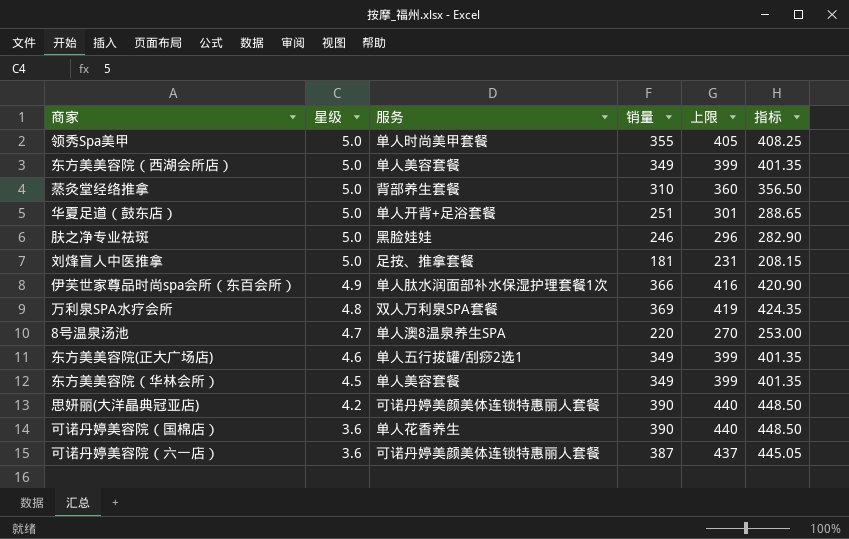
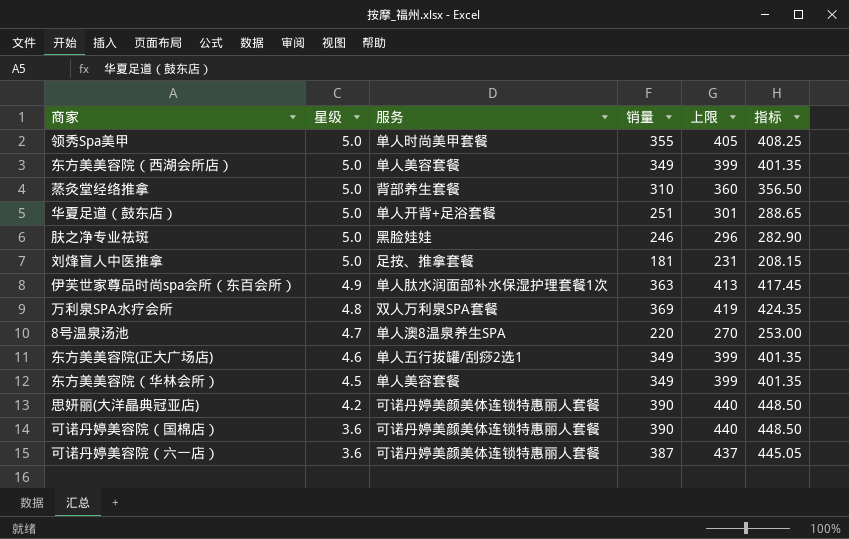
伊芙世家尊品时尚spa会所（东百会所） | 销量: 366 -> 363
伊芙世家尊品时尚spa会所（东百会所） | 上限: 416 -> 413
伊芙世家尊品时尚spa会所（东百会所） | 指标: 420.90 -> 417.45
可诺丹婷美容院（国棉店） | 服务: 单人花香养生 -> 可诺丹婷美颜美体连锁特惠丽人套餐

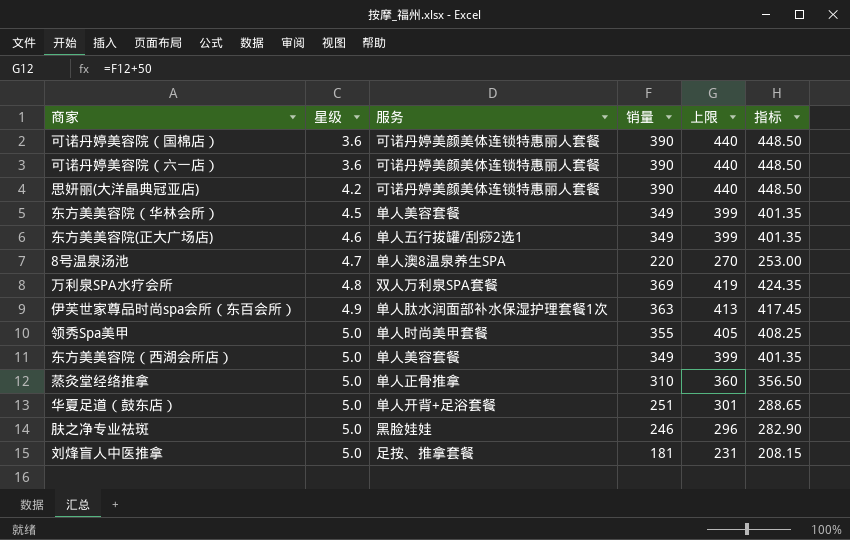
row order: 星级 descending -> 星级 ascending
可诺丹婷美容院（六一店） | 销量: 387 -> 390
可诺丹婷美容院（六一店） | 上限: 437 -> 440
可诺丹婷美容院（六一店） | 指标: 445.05 -> 448.50
蒸灸堂经络推拿 | 服务: 背部养生套餐 -> 单人正骨推拿

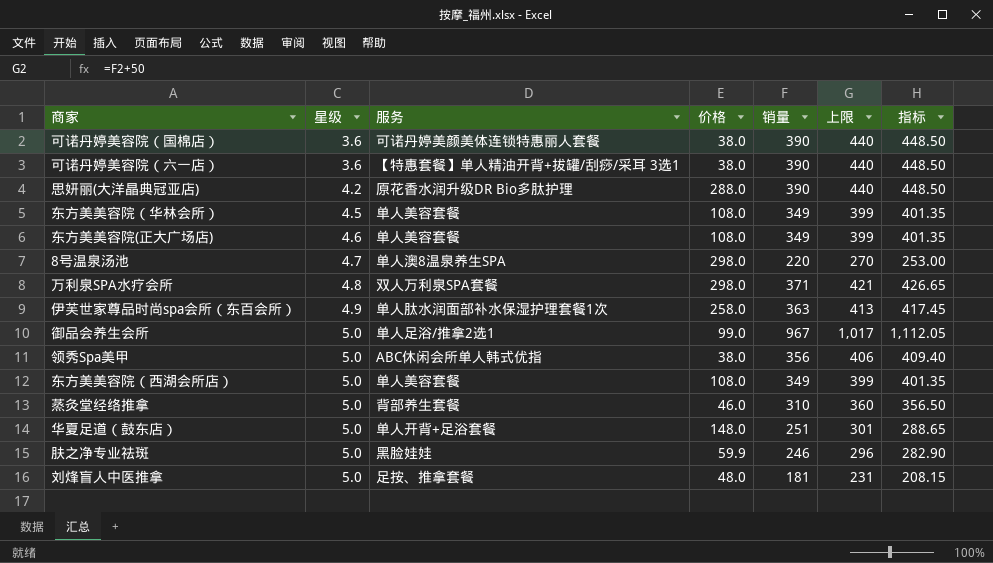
column 价格 | position: none -> 4
可诺丹婷美容院（六一店） | 服务: 可诺丹婷美颜美体连锁特惠丽人套餐 -> 【特惠套餐】单人精油开背+拔罐/刮痧/采耳 3选1
思妍丽(大洋晶典冠亚店) | 服务: 可诺丹婷美颜美体连锁特惠丽人套餐 -> 原花香水润升级DR Bio多肽护理
东方美美容院(正大广场店) | 服务: 单人五行拔罐/刮痧2选1 -> 单人美容套餐
万利泉SPA水疗会所 | 销量: 369 -> 371
万利泉SPA水疗会所 | 上限: 419 -> 421
万利泉SPA水疗会所 | 指标: 424.35 -> 426.65
row 御品会养生会所: none -> 5.0 | 单人足浴/推拿2选1 | 99.0 | 967 | 1,017 | 1,112.05
领秀Spa美甲 | 服务: 单人时尚美甲套餐 -> ABC休闲会所单人韩式优指
领秀Spa美甲 | 销量: 355 -> 356
领秀Spa美甲 | 上限: 405 -> 406
领秀Spa美甲 | 指标: 408.25 -> 409.40
蒸灸堂经络推拿 | 服务: 单人正骨推拿 -> 背部养生套餐

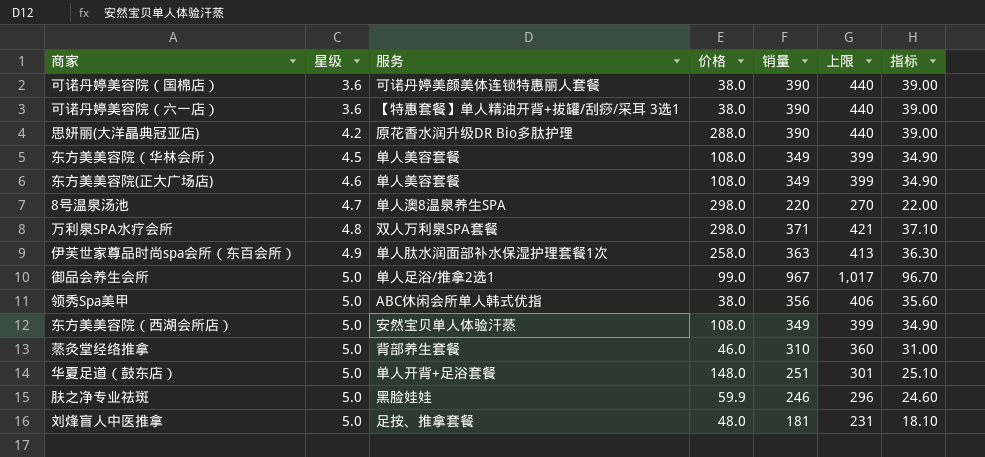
column 指标 | formula: [销量] * 1.15 -> [销量] * 0.1
东方美美容院（西湖会所店） | 服务: 单人美容套餐 -> 安然宝贝单人体验汗蒸

